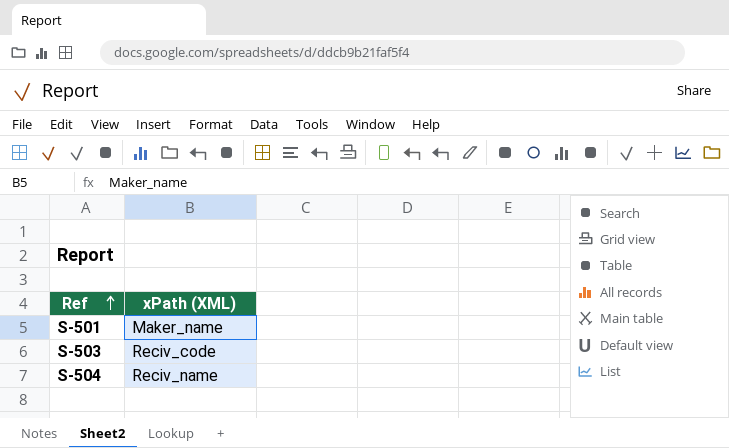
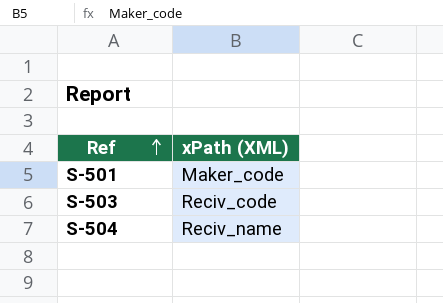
S-501 | xPath (XML): Maker_name -> Maker_code

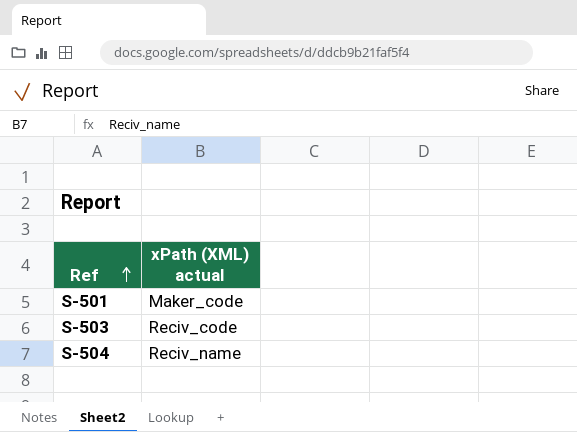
column name: xPath (XML) -> xPath (XML) actual

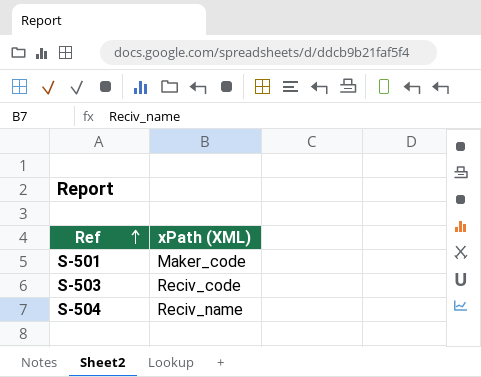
column name: xPath (XML) actual -> xPath (XML)

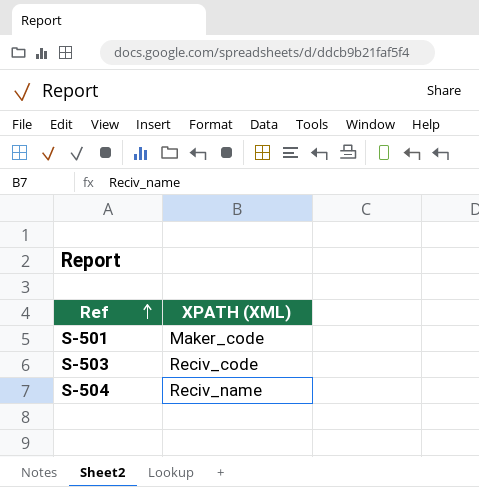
column name: xPath (XML) -> XPATH (XML)

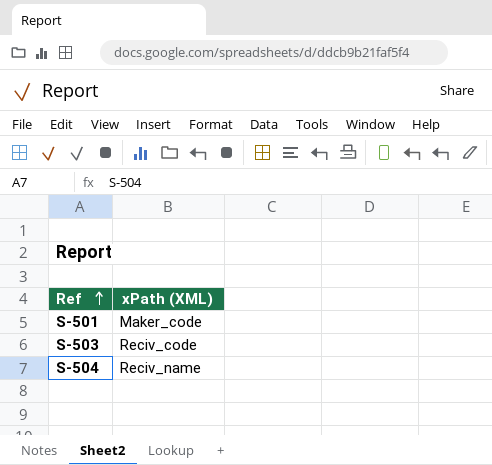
column name: XPATH (XML) -> xPath (XML)

